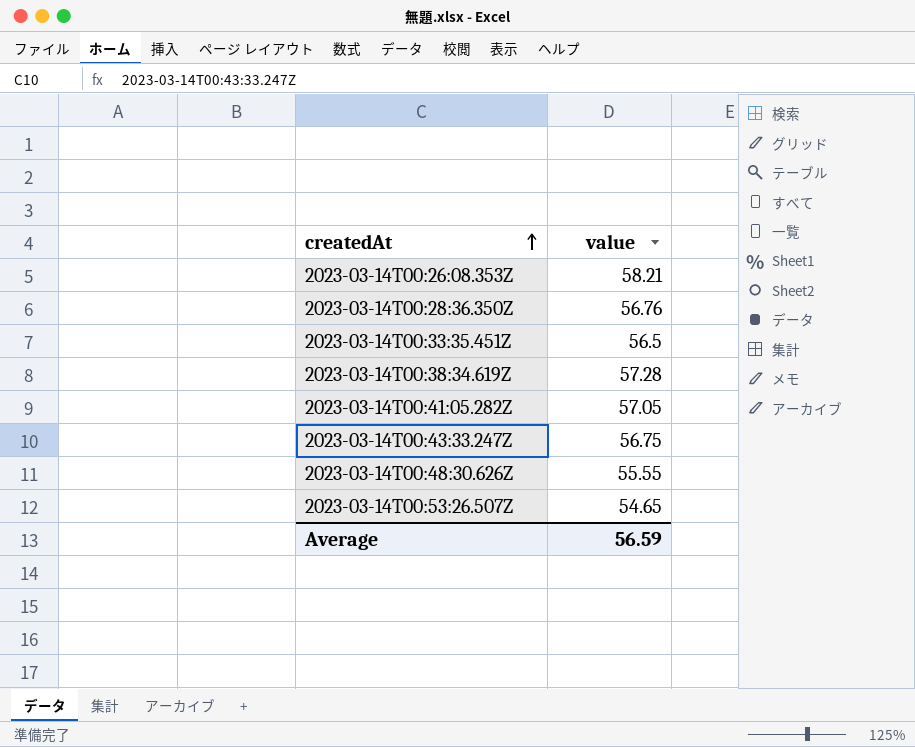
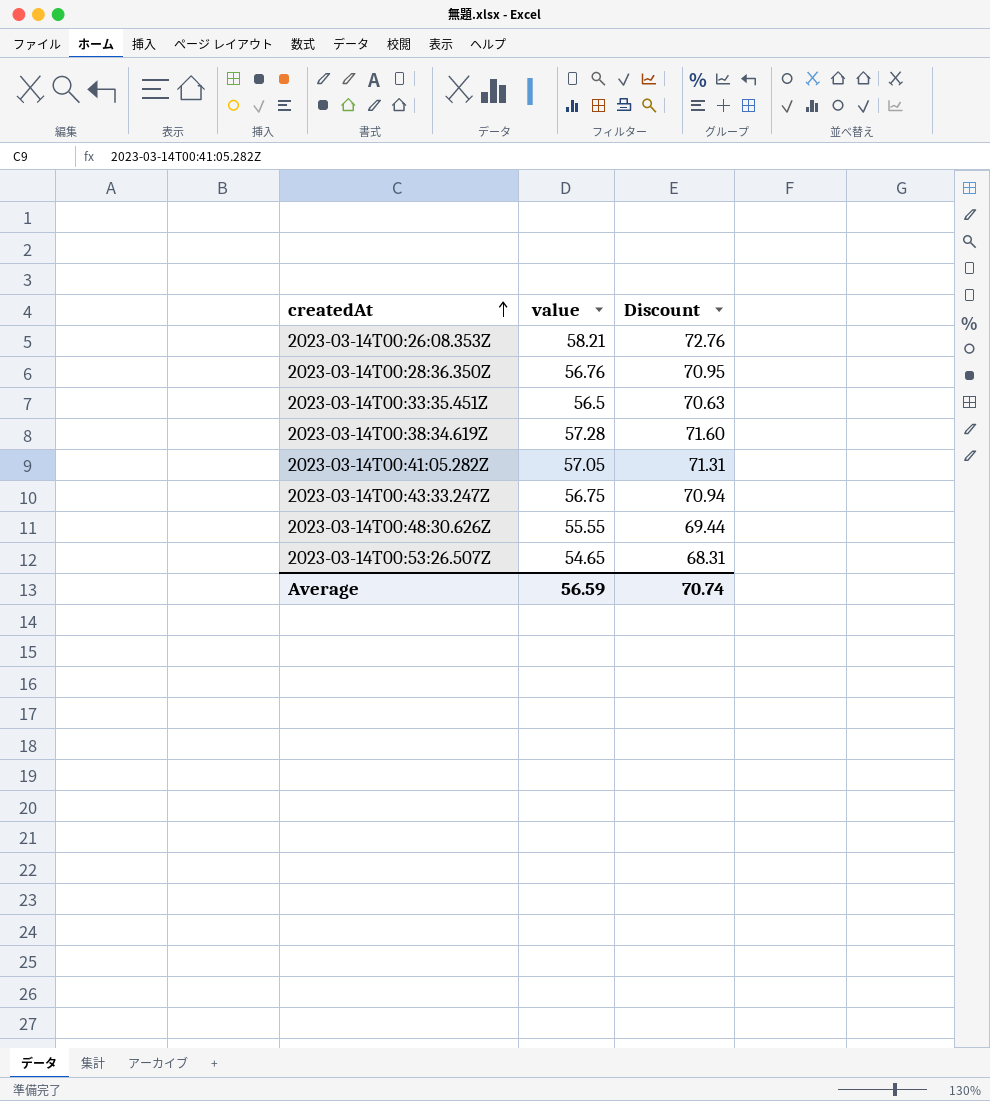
column Discount | formula: none -> [value] * 1.25

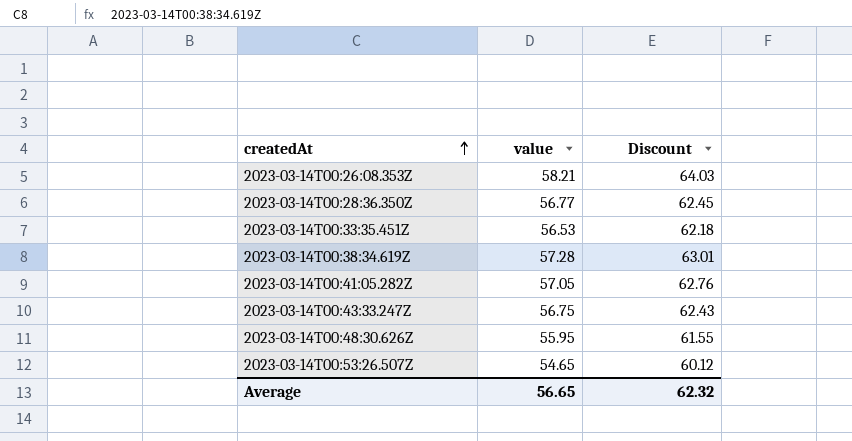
column Discount | formula: [value] * 1.25 -> [value] * 1.1
2023-03-14T00:28:36.350Z | value: 56.76 -> 56.77
2023-03-14T00:33:35.451Z | value: 56.5 -> 56.53
2023-03-14T00:48:30.626Z | value: 55.55 -> 55.95
Average | value: 56.59 -> 56.65
Average | Discount: 70.74 -> 62.32

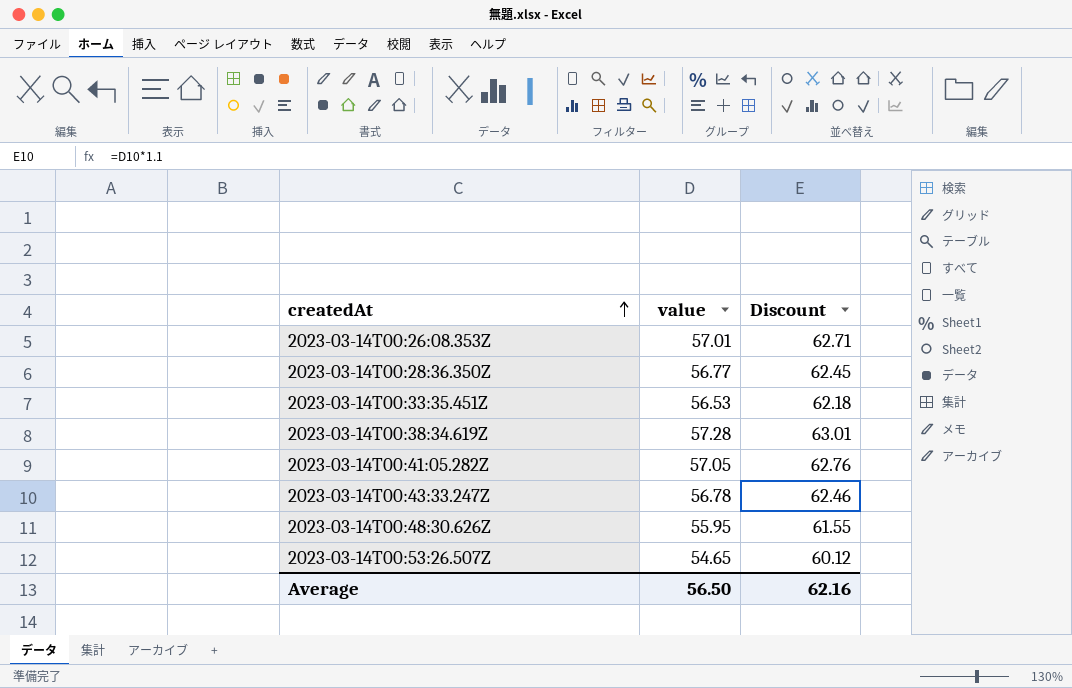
2023-03-14T00:26:08.353Z | value: 58.21 -> 57.01
2023-03-14T00:26:08.353Z | Discount: 64.03 -> 62.71
2023-03-14T00:43:33.247Z | value: 56.75 -> 56.78
2023-03-14T00:43:33.247Z | Discount: 62.43 -> 62.46
Average | value: 56.65 -> 56.50
Average | Discount: 62.32 -> 62.16

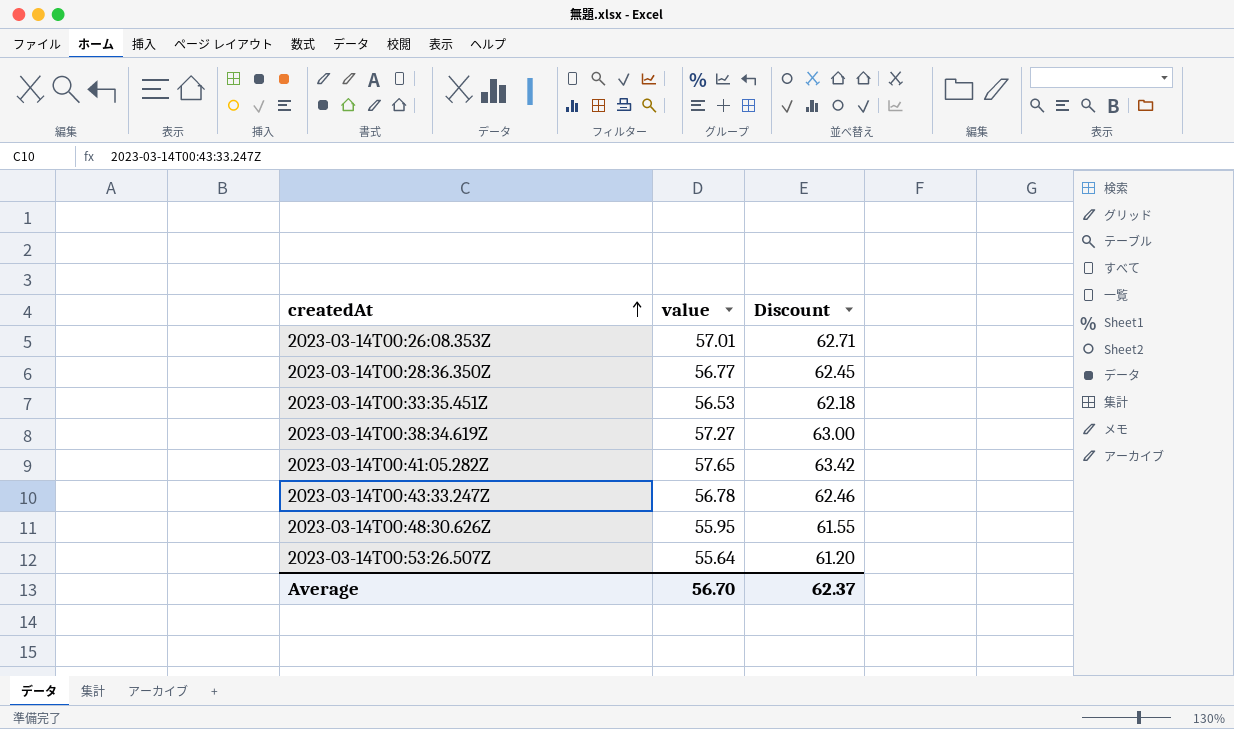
2023-03-14T00:38:34.619Z | value: 57.28 -> 57.27
2023-03-14T00:38:34.619Z | Discount: 63.01 -> 63.00
2023-03-14T00:41:05.282Z | value: 57.05 -> 57.65
2023-03-14T00:41:05.282Z | Discount: 62.76 -> 63.42
2023-03-14T00:53:26.507Z | value: 54.65 -> 55.64
2023-03-14T00:53:26.507Z | Discount: 60.12 -> 61.20
Average | value: 56.50 -> 56.70
Average | Discount: 62.16 -> 62.37

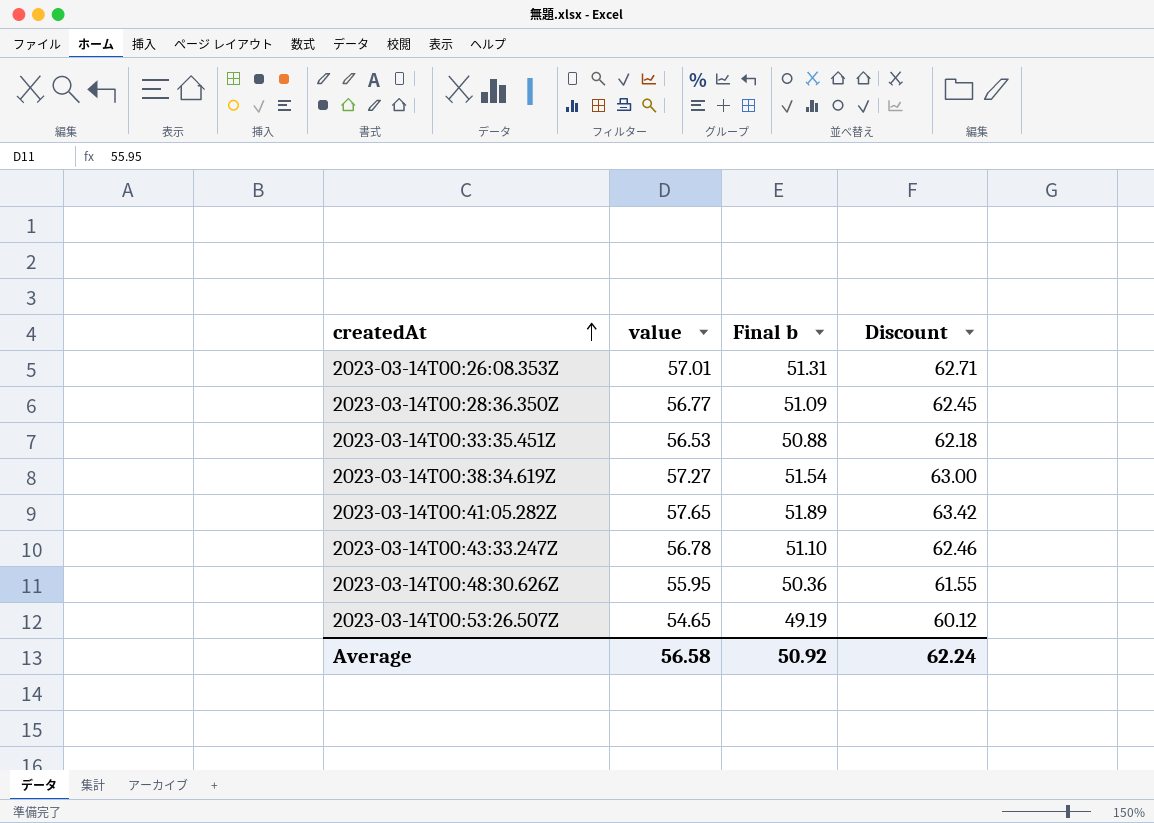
column Final b | formula: none -> [value] * 0.9
2023-03-14T00:53:26.507Z | value: 55.64 -> 54.65
2023-03-14T00:53:26.507Z | Discount: 61.20 -> 60.12
Average | value: 56.70 -> 56.58
Average | Discount: 62.37 -> 62.24

